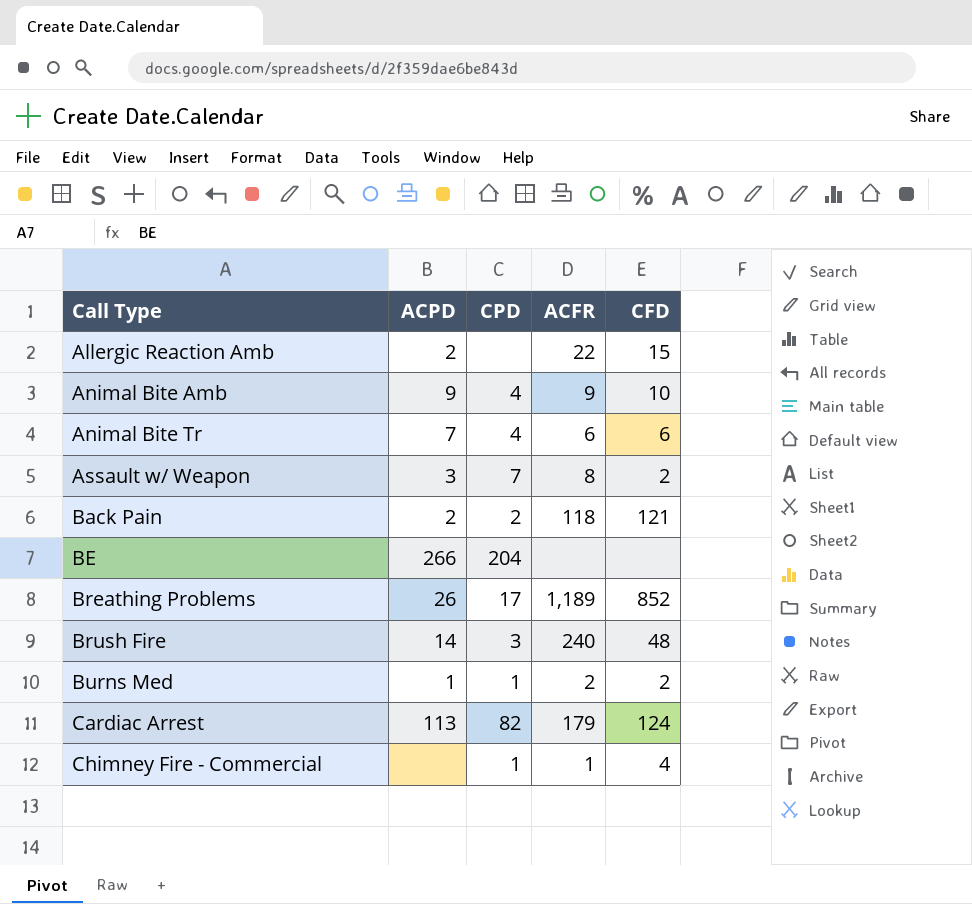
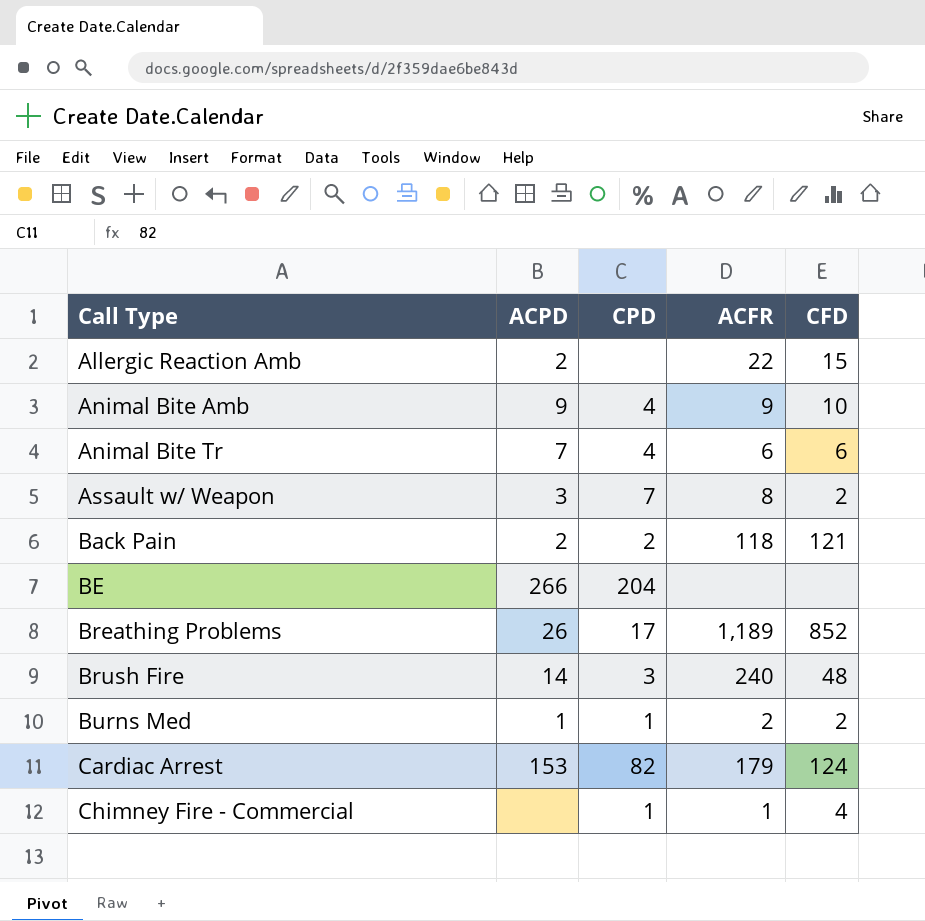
Cardiac Arrest | ACPD: 113 -> 153

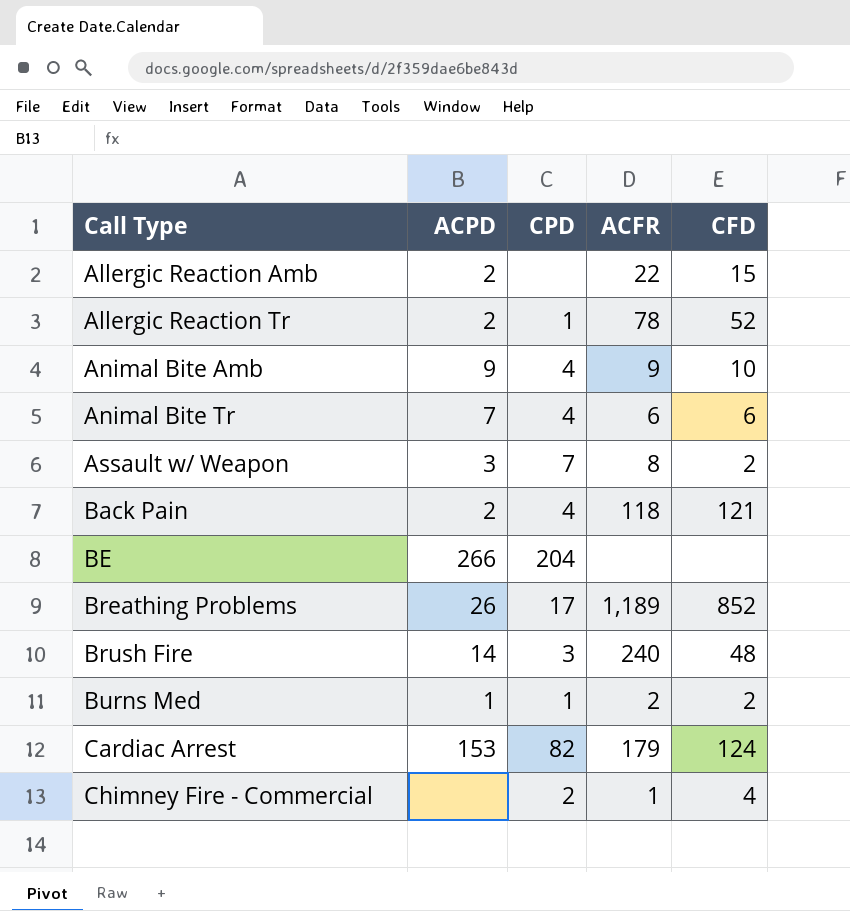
row Allergic Reaction Tr: none -> 2 | 1 | 78 | 52
Back Pain | CPD: 2 -> 4
Chimney Fire - Commercial | CPD: 1 -> 2

